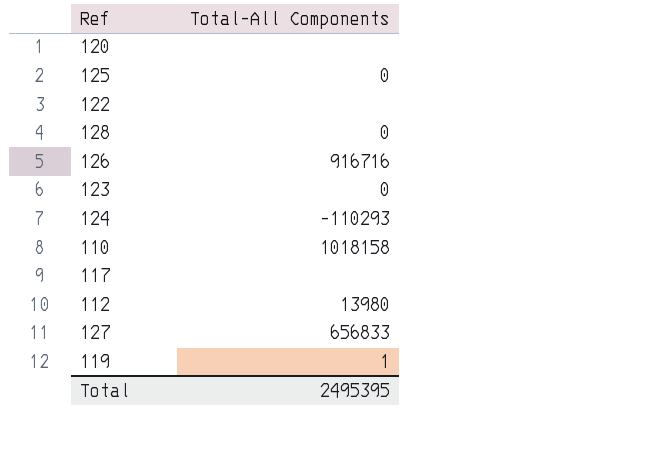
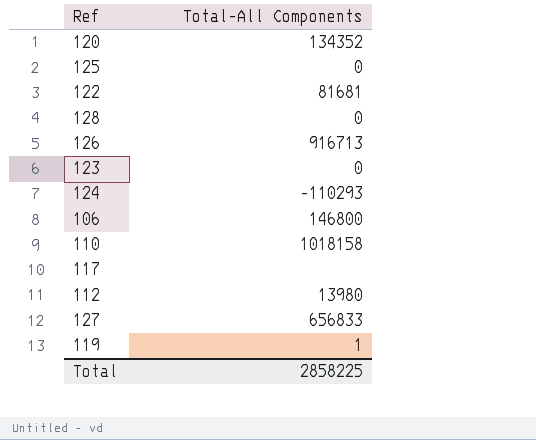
120 | Total-All Components: none -> 134352
122 | Total-All Components: none -> 81681
126 | Total-All Components: 916716 -> 916713
row 106: none -> 146800
Total | Total-All Components: 2495395 -> 2858225

